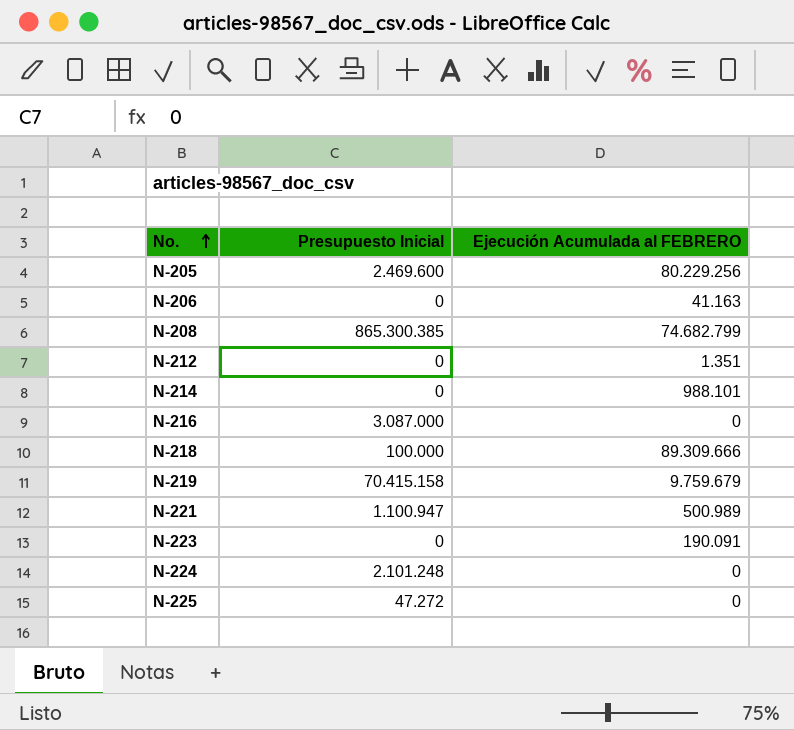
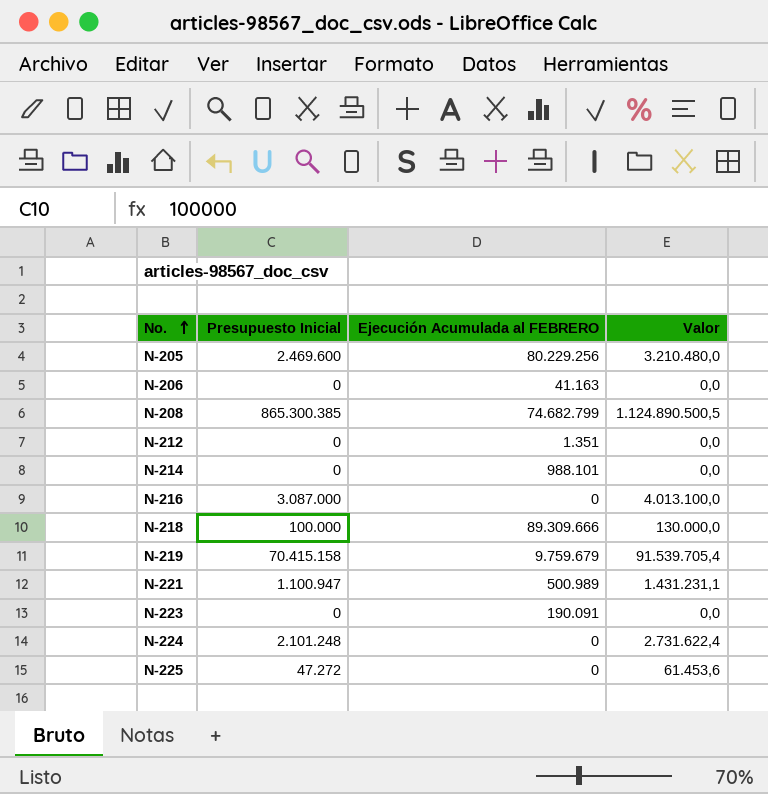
column Valor | formula: none -> [Presupuesto Inicial] * 1,3

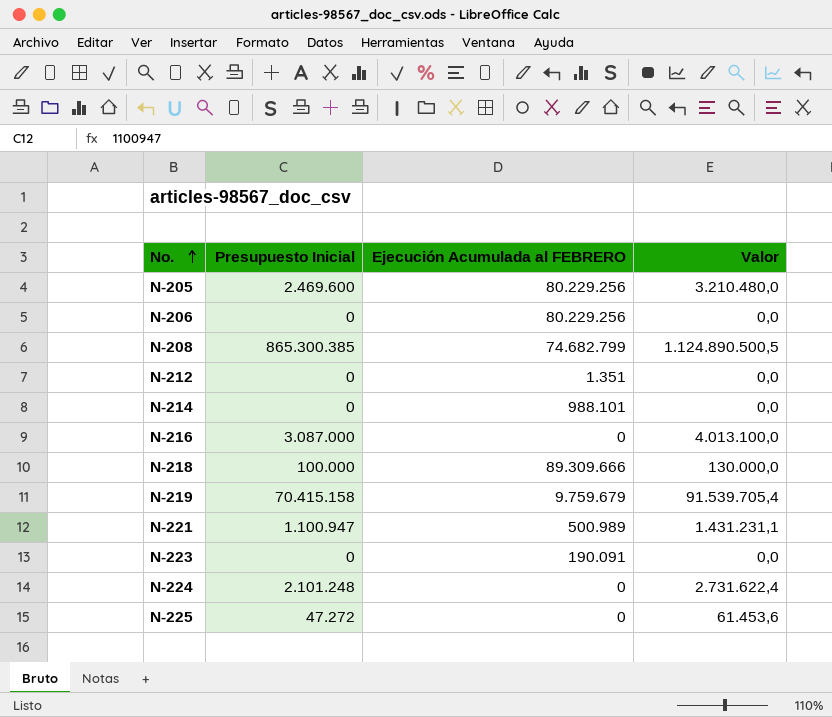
N-206 | Ejecución Acumulada al FEBRERO: 41.163 -> 80.229.256

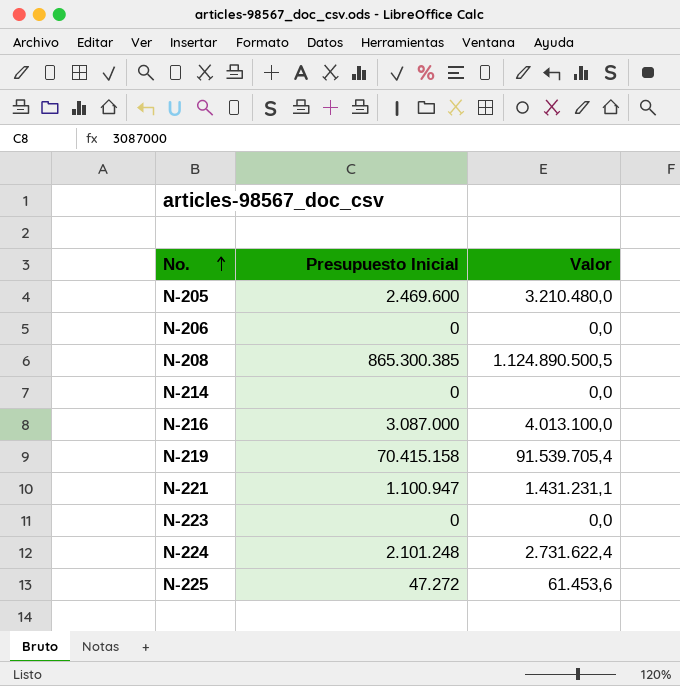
column Ejecución Acumulada al FEBRERO | position: 3 -> none
row N-212: 0 | 1.351 | 0,0 -> none
row N-218: 100.000 | 89.309.666 | 130.000,0 -> none

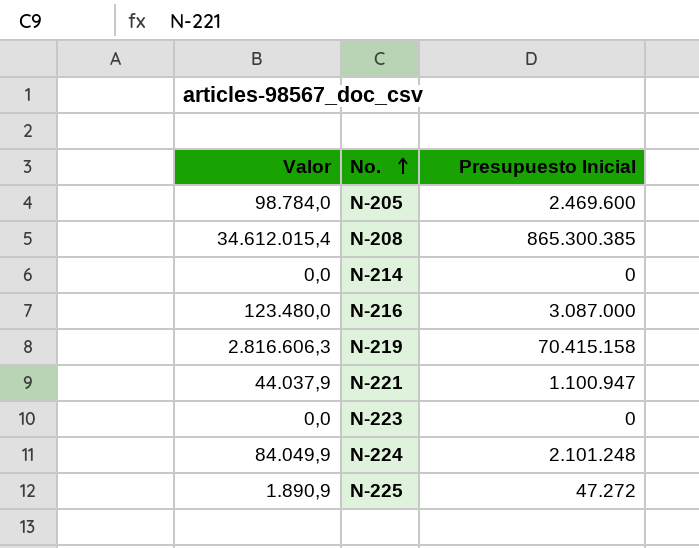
column Valor | formula: [Presupuesto Inicial] * 1,3 -> [Presupuesto Inicial] * 0,04
column Valor | position: 3 -> 1
row N-206: 0 | 0,0 -> none

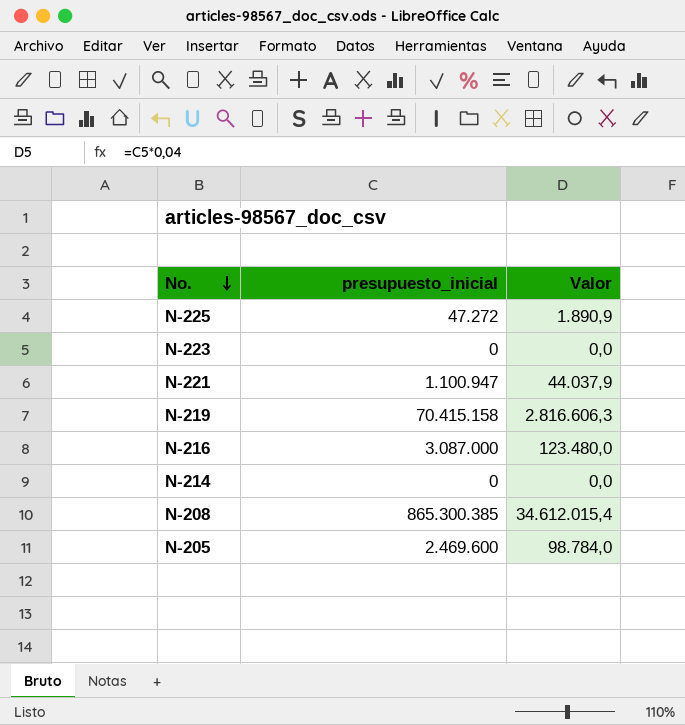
row order: No. ascending -> No. descending
column name: Presupuesto Inicial -> presupuesto_inicial
column Valor | position: 1 -> 3
row N-224: 84.049,9 | 2.101.248 -> none

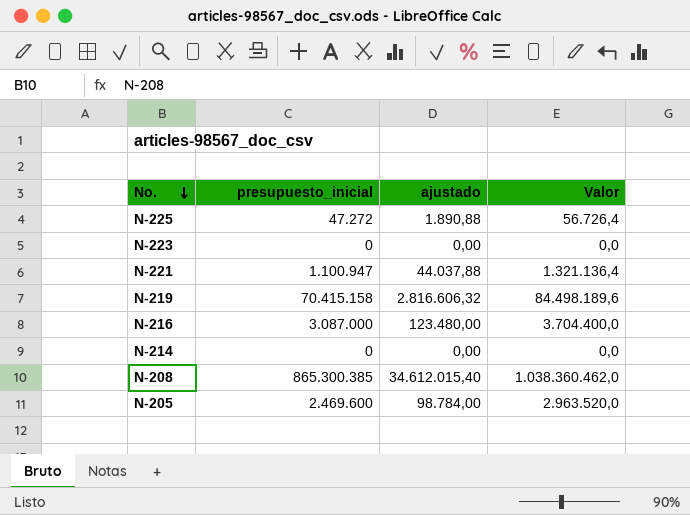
column ajustado | formula: none -> [presupuesto_inicial] * 0,04
column Valor | formula: [presupuesto_inicial] * 0,04 -> [presupuesto_inicial] * 1,2

